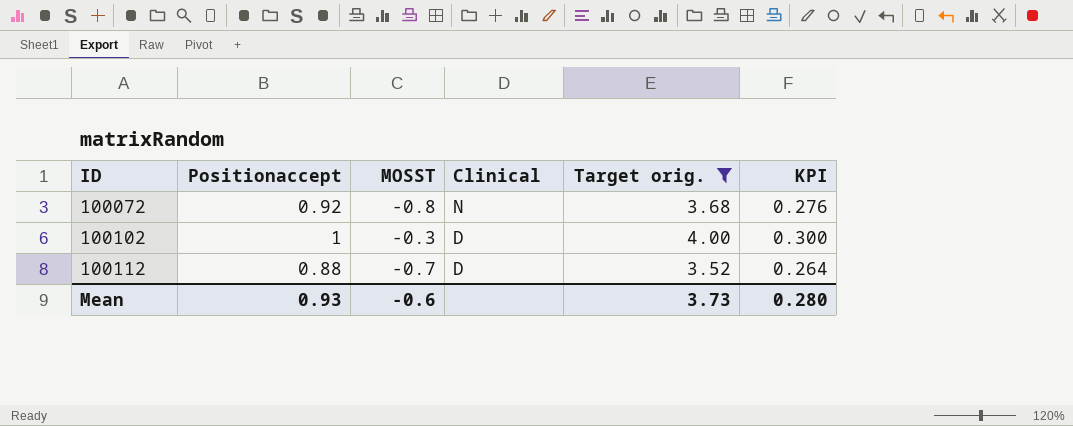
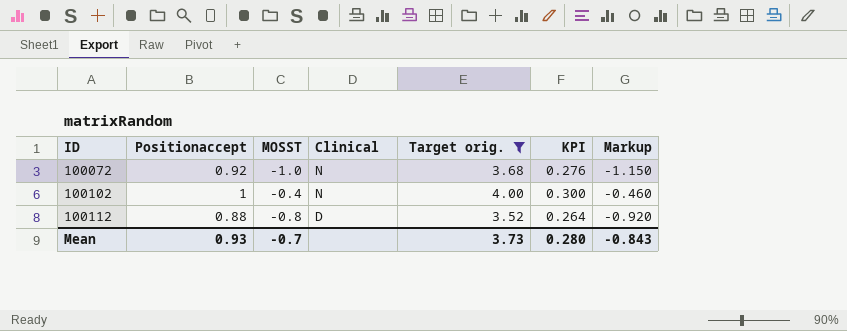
column Markup | formula: none -> [MOSST] * 1.15
100072 | MOSST: -0.8 -> -1.0
100102 | MOSST: -0.3 -> -0.4
100102 | Clinical: D -> N
100112 | MOSST: -0.7 -> -0.8
Mean | MOSST: -0.6 -> -0.7

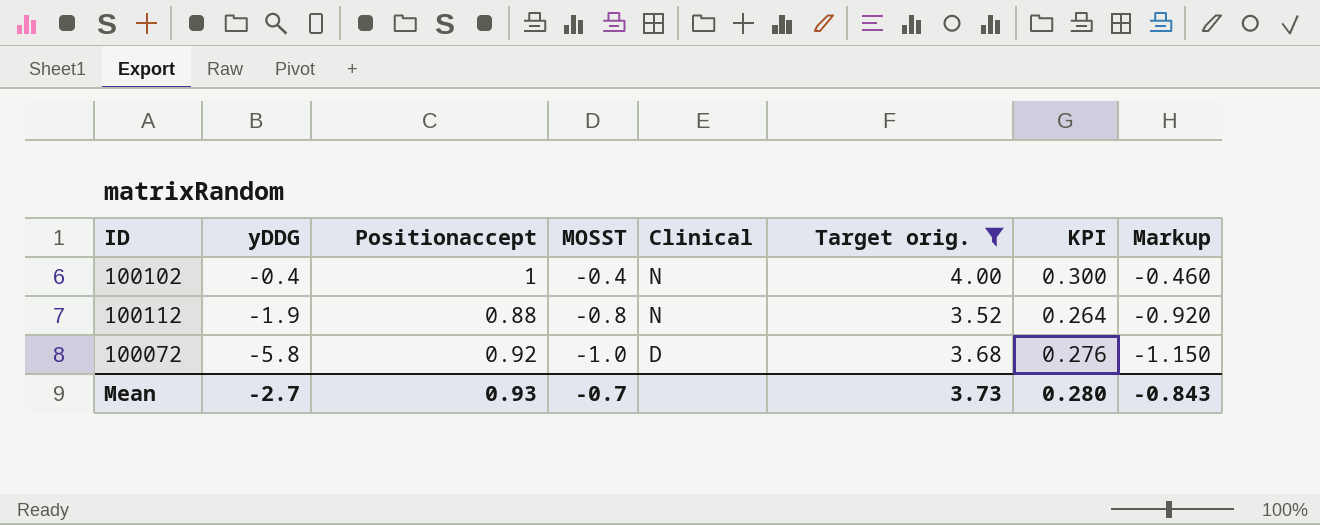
row order: ID ascending -> yDDG descending
column yDDG | position: none -> 2
100112 | Clinical: D -> N
100072 | Clinical: N -> D

